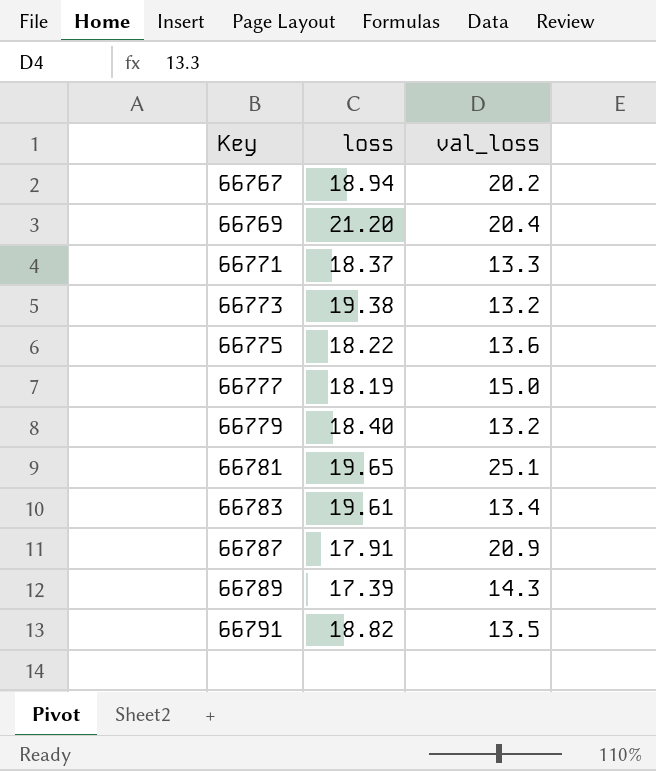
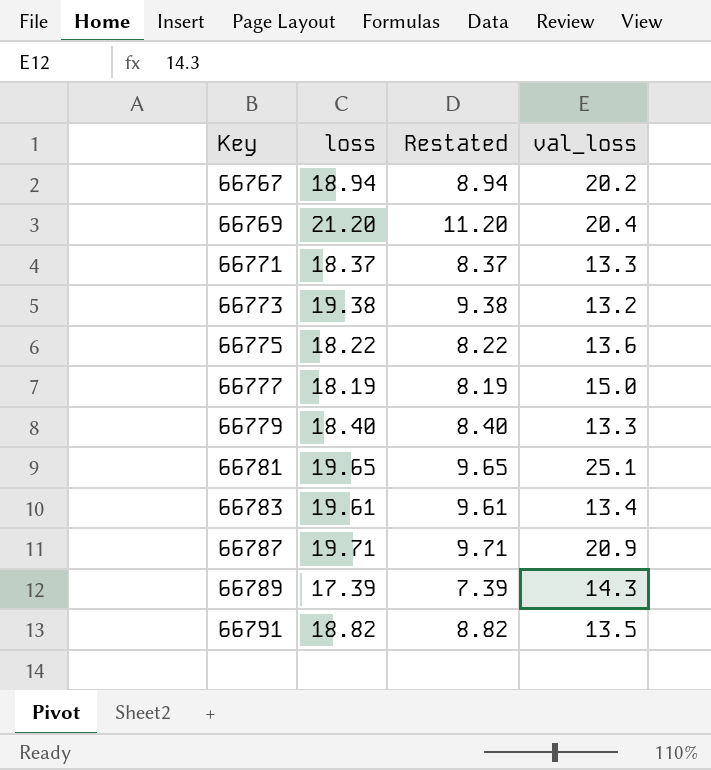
column Restated | formula: none -> [loss] - 10
66779 | val_loss: 13.2 -> 13.3
66787 | loss: 17.91 -> 19.71

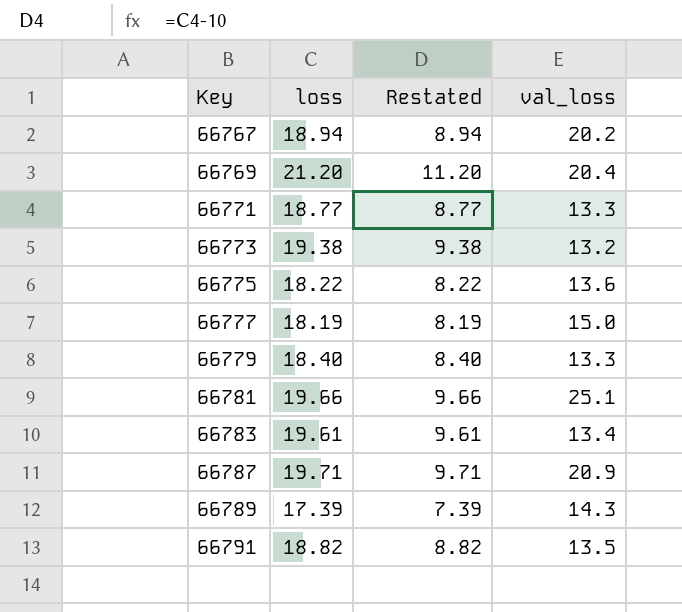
66771 | loss: 18.37 -> 18.77
66771 | Restated: 8.37 -> 8.77
66781 | loss: 19.65 -> 19.66
66781 | Restated: 9.65 -> 9.66

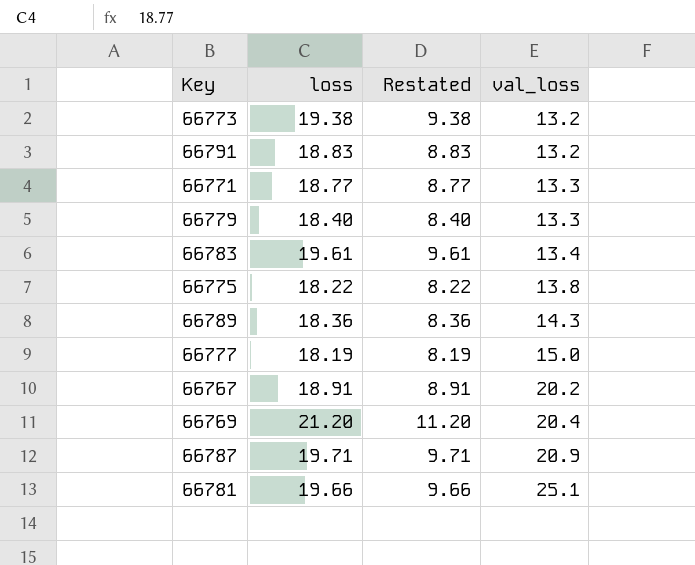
row order: Key ascending -> val_loss ascending
66791 | loss: 18.82 -> 18.83
66791 | Restated: 8.82 -> 8.83
66791 | val_loss: 13.5 -> 13.2
66775 | val_loss: 13.6 -> 13.8
66789 | loss: 17.39 -> 18.36
66789 | Restated: 7.39 -> 8.36
66767 | loss: 18.94 -> 18.91
66767 | Restated: 8.94 -> 8.91

